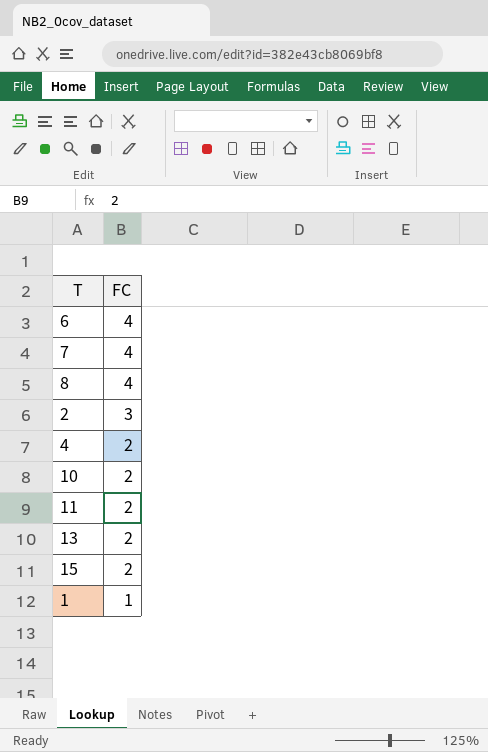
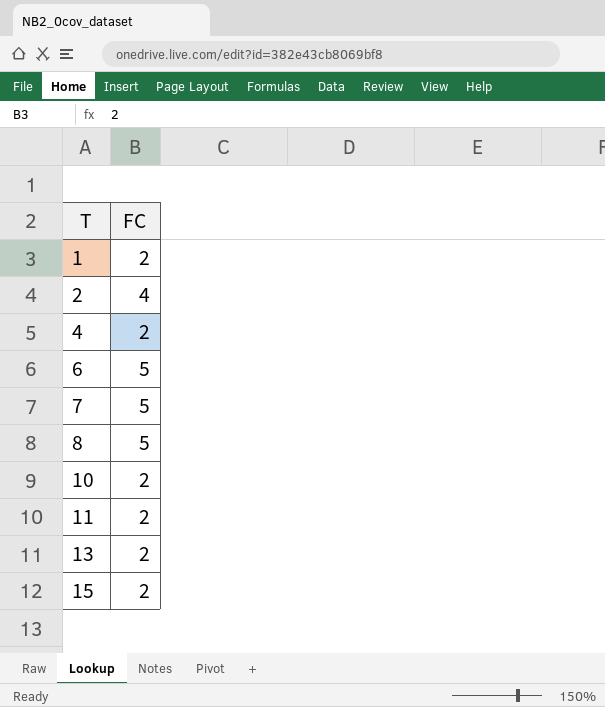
row order: FC descending -> T ascending
1 | FC: 1 -> 2
2 | FC: 3 -> 4
6 | FC: 4 -> 5
7 | FC: 4 -> 5
8 | FC: 4 -> 5

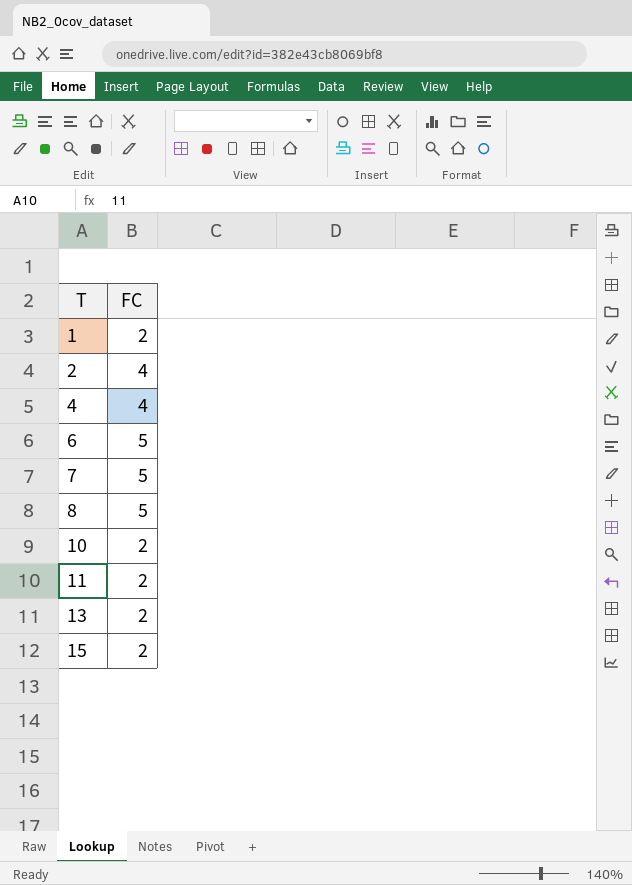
4 | FC: 2 -> 4

